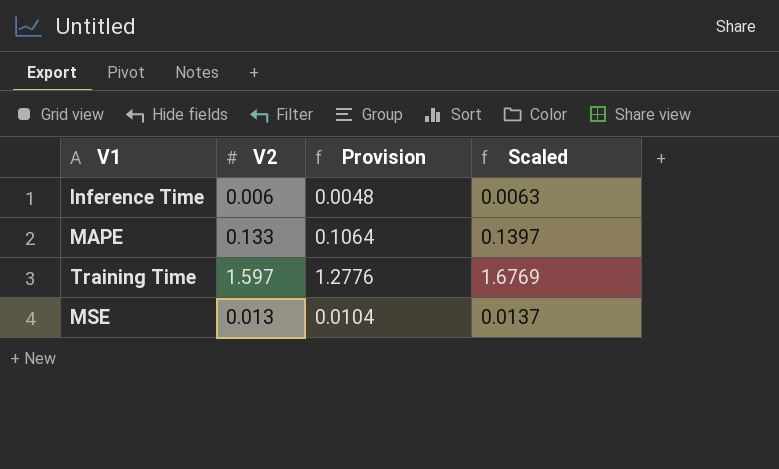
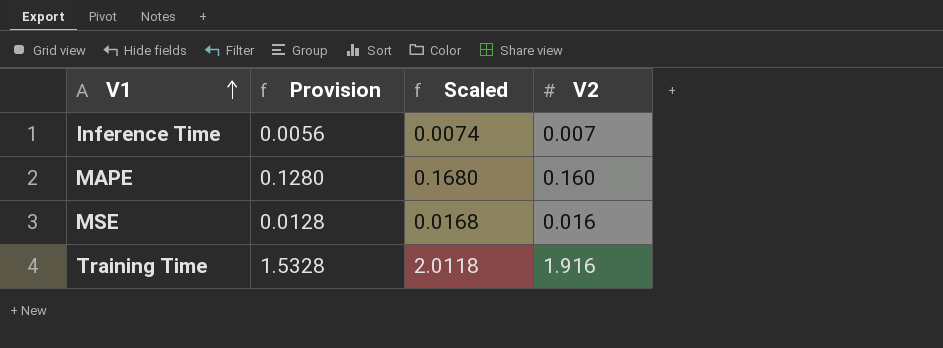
row order: none -> V1 ascending
column V2 | position: 2 -> 4
Inference Time | Provision: 0.0048 -> 0.0056
Inference Time | Scaled: 0.0063 -> 0.0074
Inference Time | V2: 0.006 -> 0.007
MAPE | Provision: 0.1064 -> 0.1280
MAPE | Scaled: 0.1397 -> 0.1680
MAPE | V2: 0.133 -> 0.160
MSE | Provision: 0.0104 -> 0.0128
MSE | Scaled: 0.0137 -> 0.0168
MSE | V2: 0.013 -> 0.016
Training Time | Provision: 1.2776 -> 1.5328
Training Time | Scaled: 1.6769 -> 2.0118
Training Time | V2: 1.597 -> 1.916

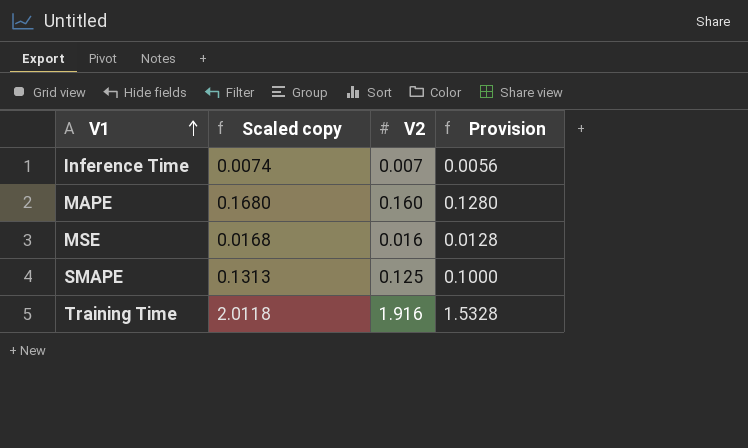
column name: Scaled -> Scaled copy
column Provision | position: 2 -> 4
row SMAPE: none -> 0.1313 | 0.125 | 0.1000

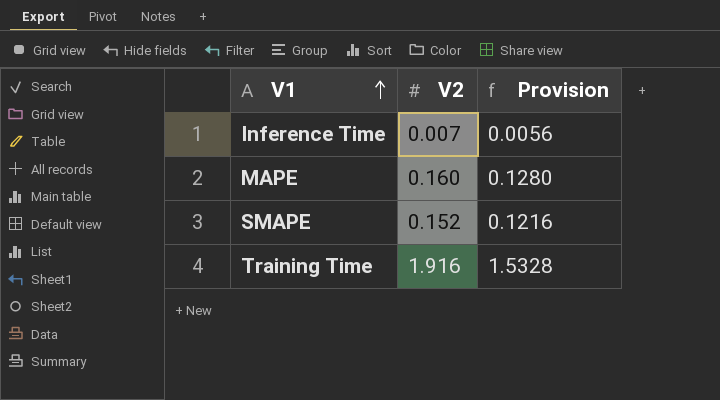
column Scaled copy | formula: [V2] * 1.05 -> none
row MSE: 0.0168 | 0.016 | 0.0128 -> none
SMAPE | V2: 0.125 -> 0.152
SMAPE | Provision: 0.1000 -> 0.1216

